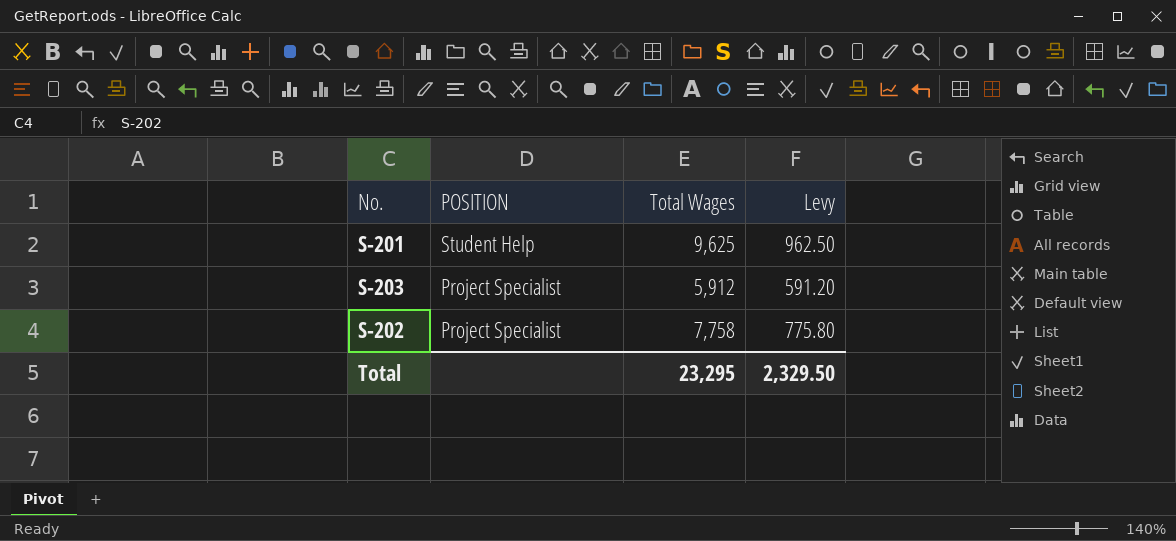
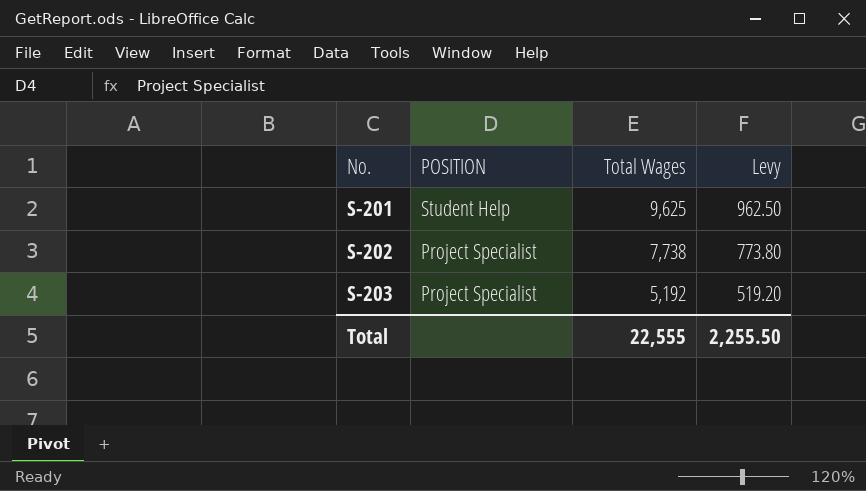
row order: POSITION descending -> No. ascending
S-202 | Total Wages: 7,758 -> 7,738
S-202 | Levy: 775.80 -> 773.80
S-203 | Total Wages: 5,912 -> 5,192
S-203 | Levy: 591.20 -> 519.20
Total | Total Wages: 23,295 -> 22,555
Total | Levy: 2,329.50 -> 2,255.50

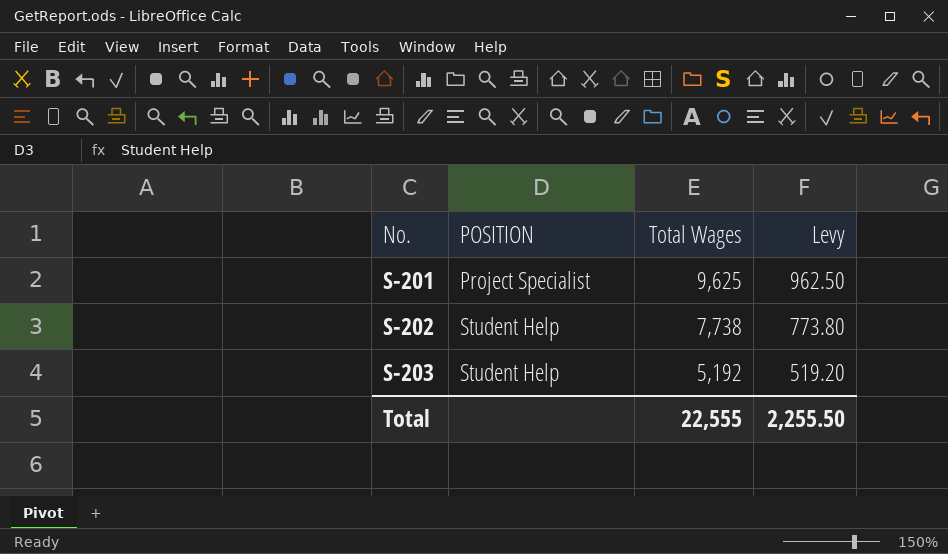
S-201 | POSITION: Student Help -> Project Specialist
S-202 | POSITION: Project Specialist -> Student Help
S-203 | POSITION: Project Specialist -> Student Help

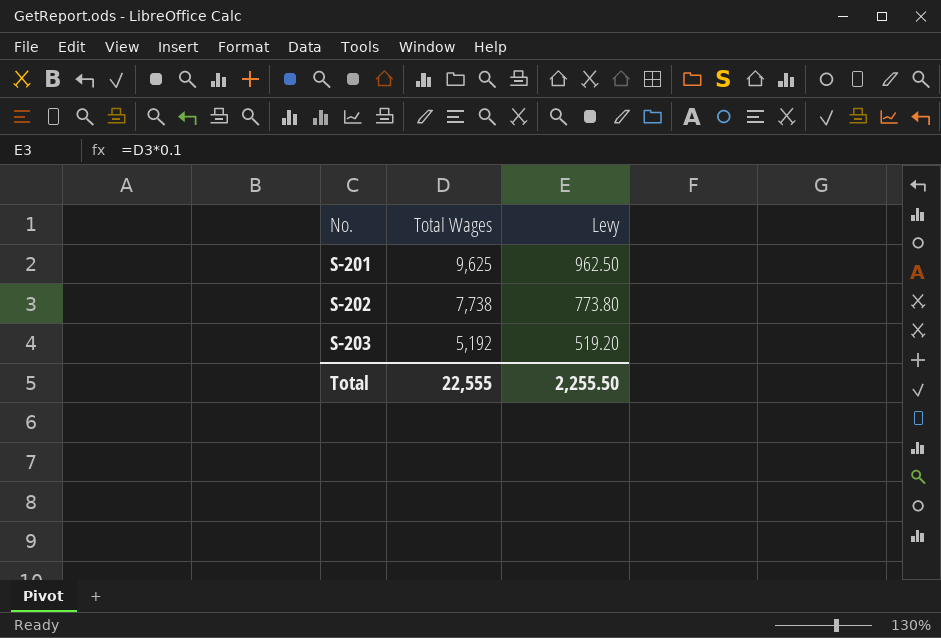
column POSITION | position: 2 -> none

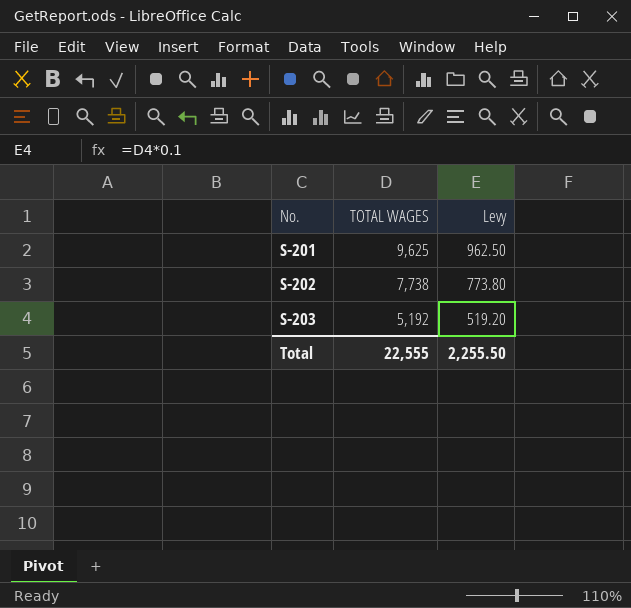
column name: Total Wages -> TOTAL WAGES

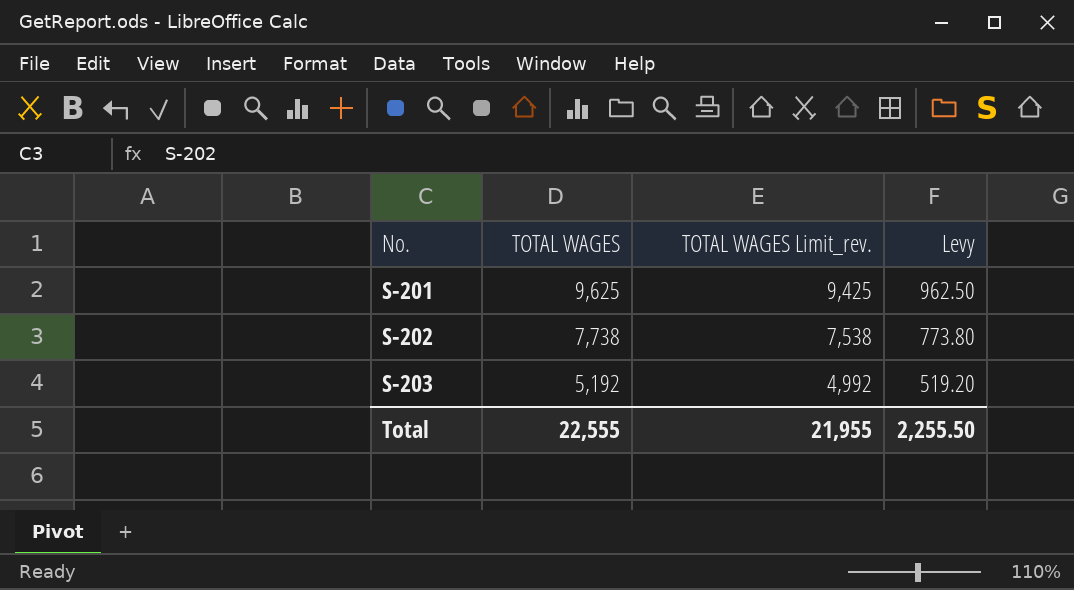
column TOTAL WAGES Limit_rev. | formula: none -> [TOTAL WAGES] - 200

